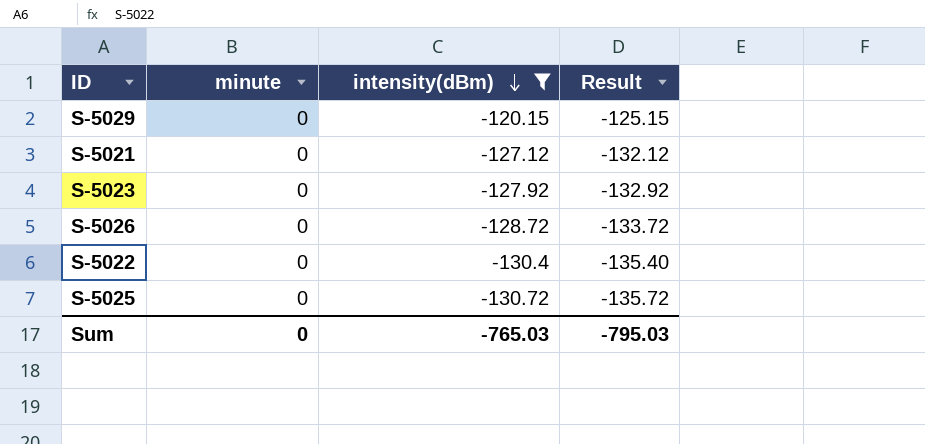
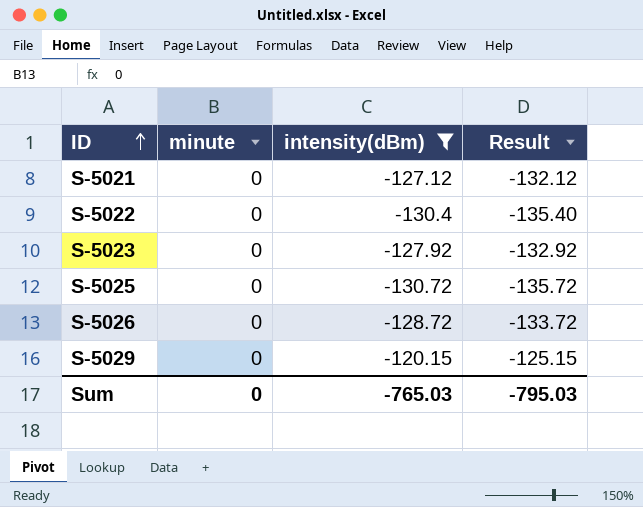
row order: intensity(dBm) descending -> ID ascending

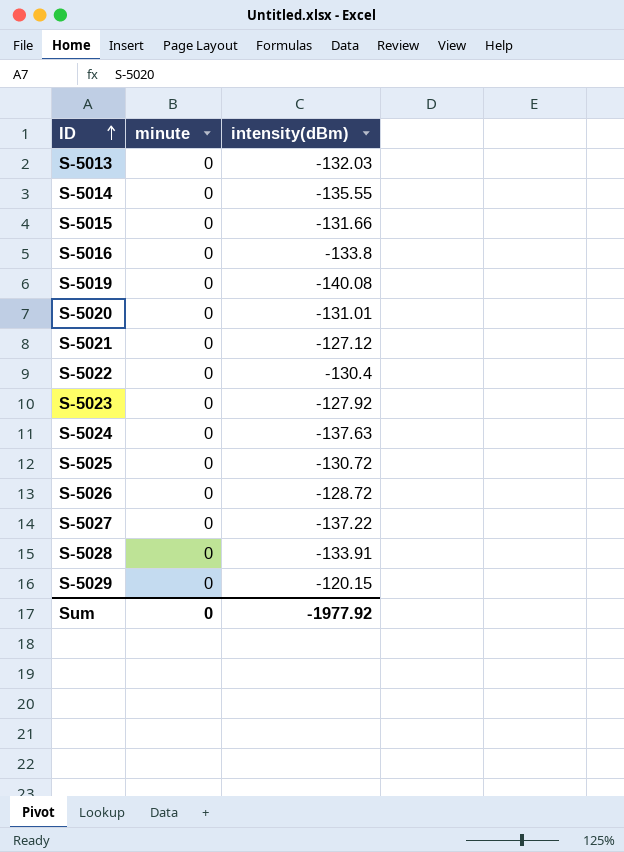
filter: intensity(dBm) >= -130.72 -> none
column Result | formula: [intensity(dBm)] - 5 -> none
Sum | intensity(dBm): -765.03 -> -1977.92

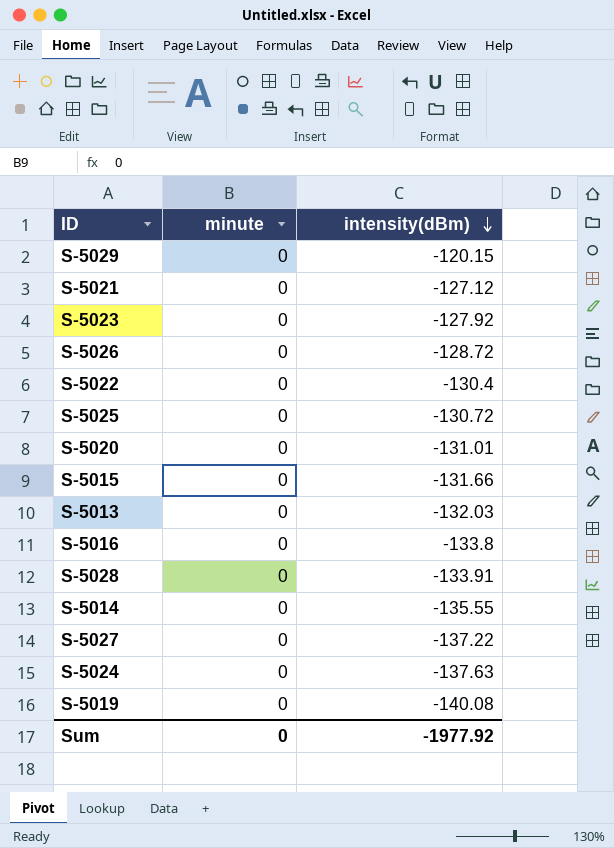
row order: ID ascending -> intensity(dBm) descending

